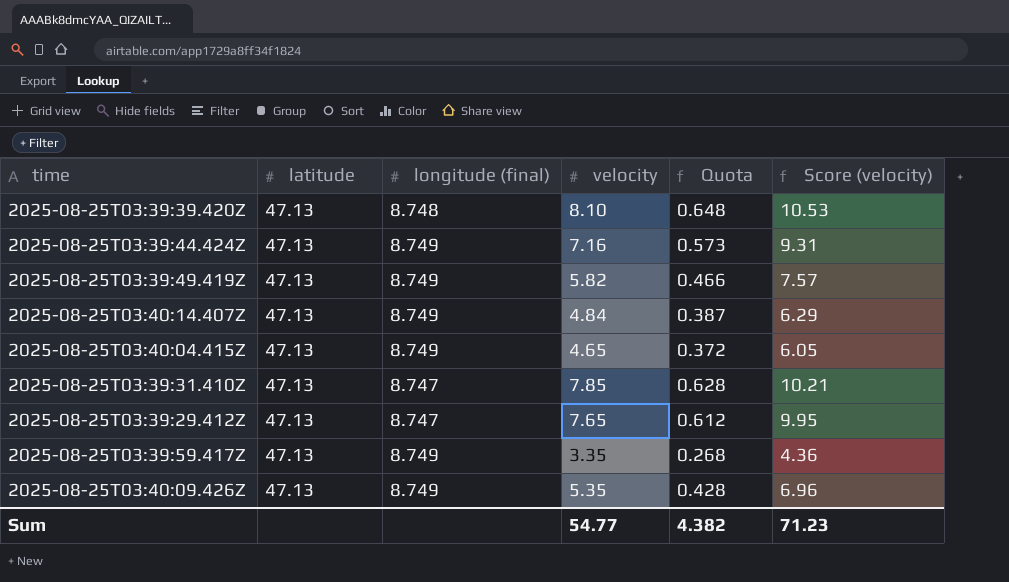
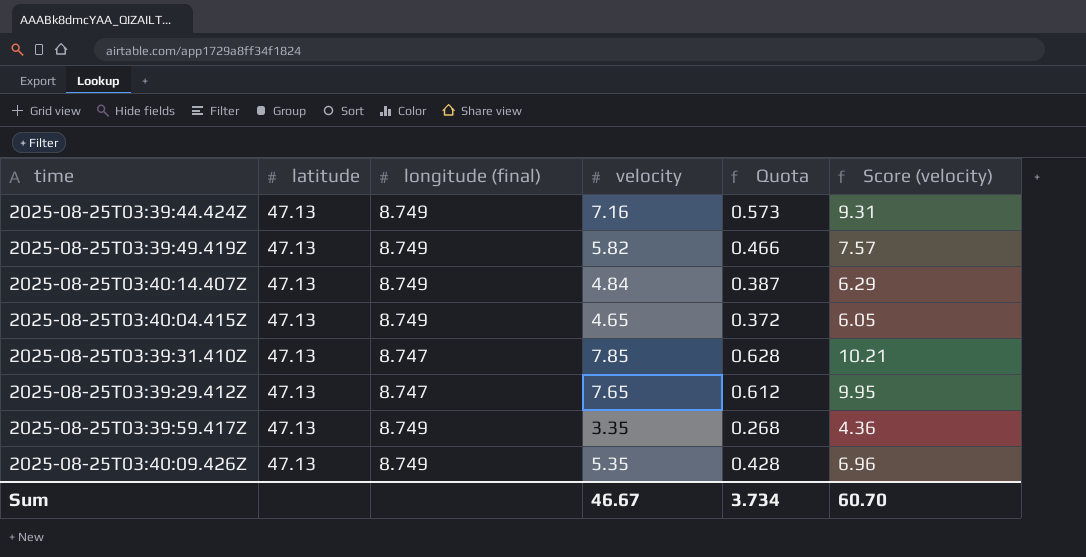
row 2025-08-25T03:39:39.420Z: 47.13 | 8.748 | 8.10 | 0.648 | 10.53 -> none
Sum | velocity: 54.77 -> 46.67
Sum | Quota: 4.382 -> 3.734
Sum | Score (velocity): 71.23 -> 60.70

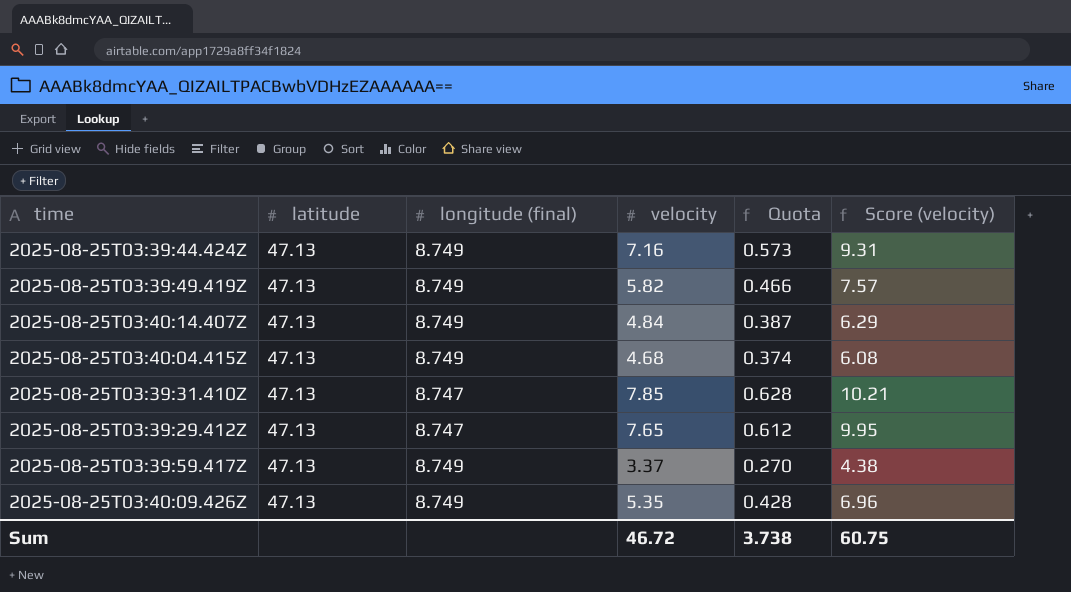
2025-08-25T03:40:04.415Z | velocity: 4.65 -> 4.68
2025-08-25T03:40:04.415Z | Quota: 0.372 -> 0.374
2025-08-25T03:40:04.415Z | Score (velocity): 6.05 -> 6.08
2025-08-25T03:39:59.417Z | velocity: 3.35 -> 3.37
2025-08-25T03:39:59.417Z | Quota: 0.268 -> 0.270
2025-08-25T03:39:59.417Z | Score (velocity): 4.36 -> 4.38
Sum | velocity: 46.67 -> 46.72
Sum | Quota: 3.734 -> 3.738
Sum | Score (velocity): 60.70 -> 60.75

